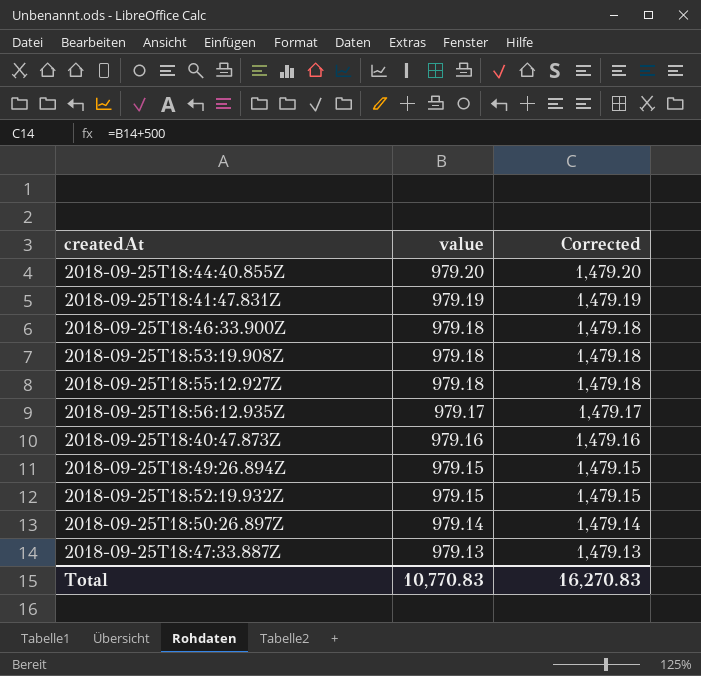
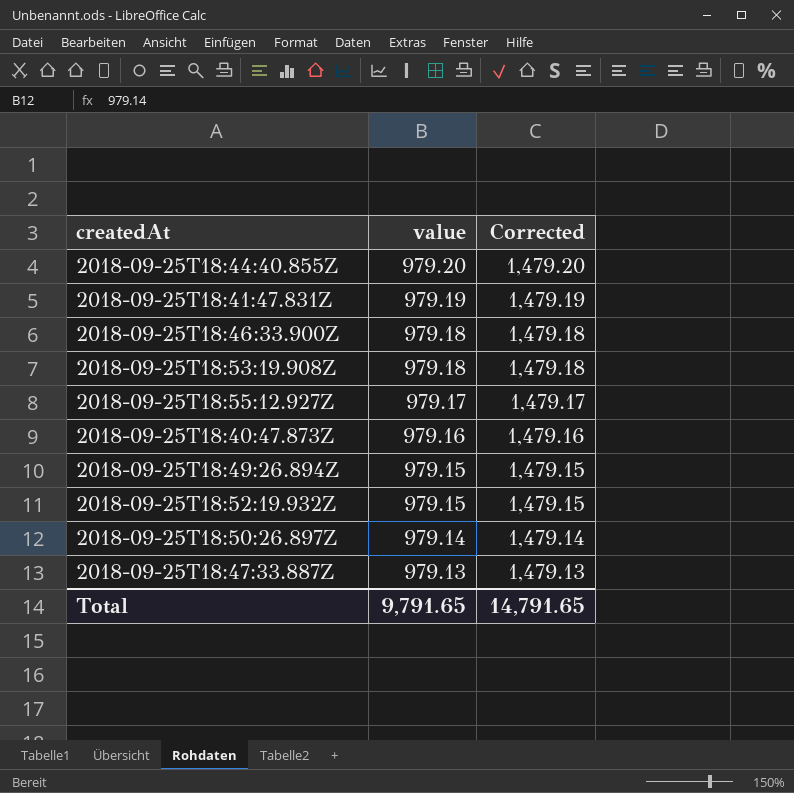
row 2018-09-25T18:56:12.935Z: 979.17 | 1,479.17 -> none
2018-09-25T18:55:12.927Z | value: 979.18 -> 979.17
2018-09-25T18:55:12.927Z | Corrected: 1,479.18 -> 1,479.17
Total | value: 10,770.83 -> 9,791.65
Total | Corrected: 16,270.83 -> 14,791.65

